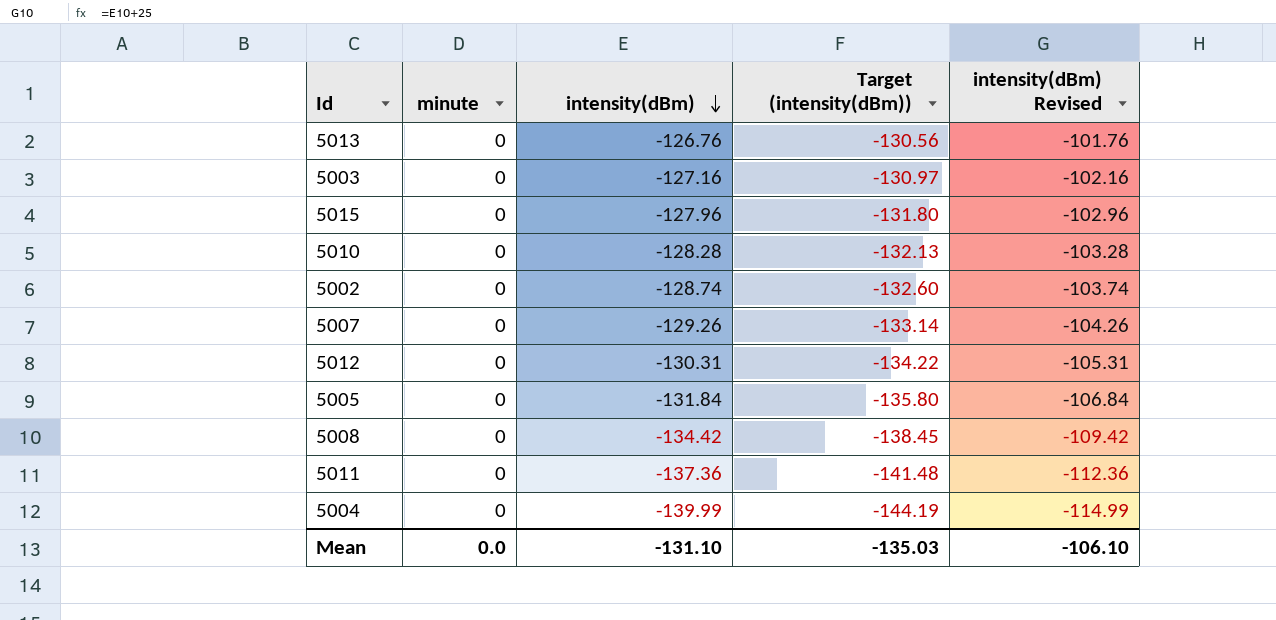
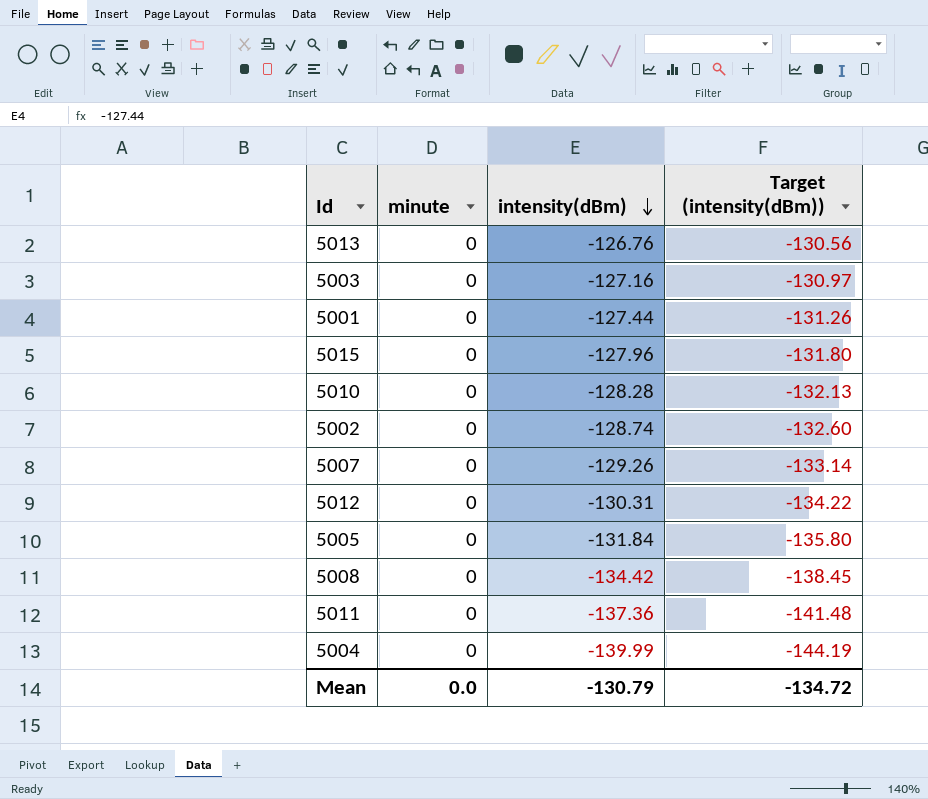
column intensity(dBm) Revised | formula: [intensity(dBm)] + 25 -> none
row 5001: none -> 0 | -127.44 | -131.26
Mean | intensity(dBm): -131.10 -> -130.79
Mean | Target (intensity(dBm)): -135.03 -> -134.72

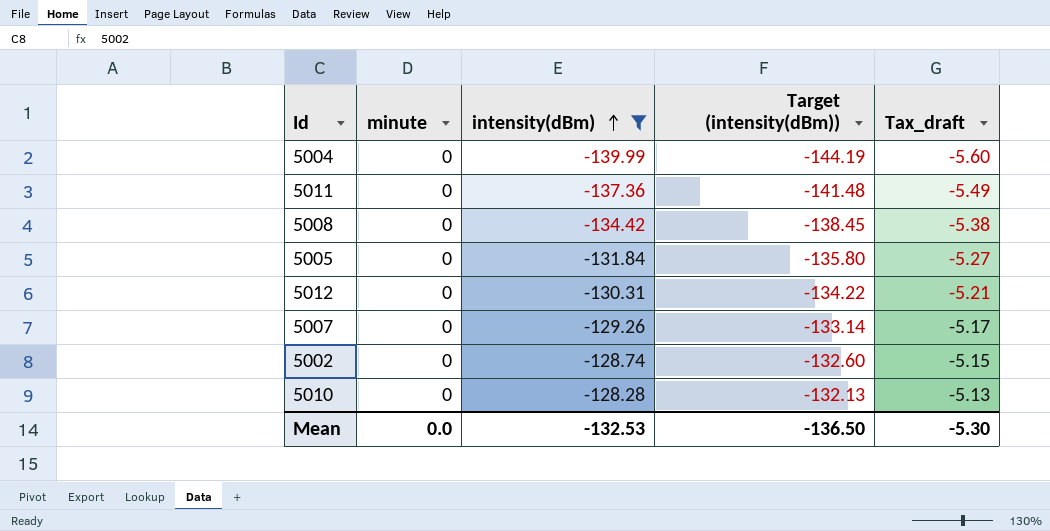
filter: none -> intensity(dBm) <= -128.28
row order: intensity(dBm) descending -> intensity(dBm) ascending
column Tax_draft | formula: none -> [intensity(dBm)] * 0.04
Mean | intensity(dBm): -130.79 -> -132.53
Mean | Target (intensity(dBm)): -134.72 -> -136.50

